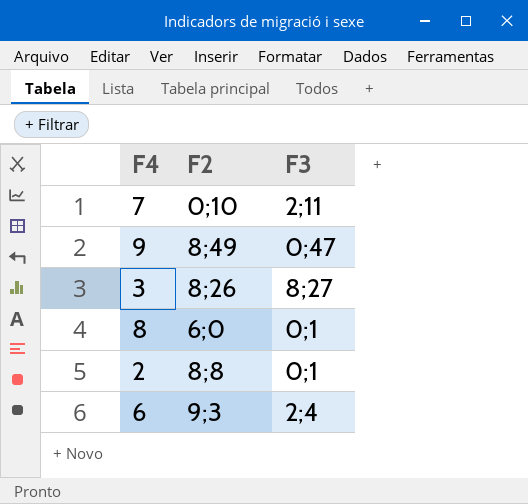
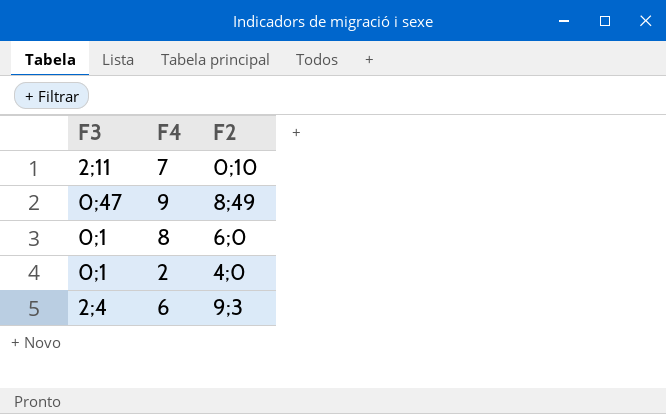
column F3 | position: 3 -> 1
row 3: 8;26 | 8;27 -> none
2 | F2: 8;8 -> 4;0

